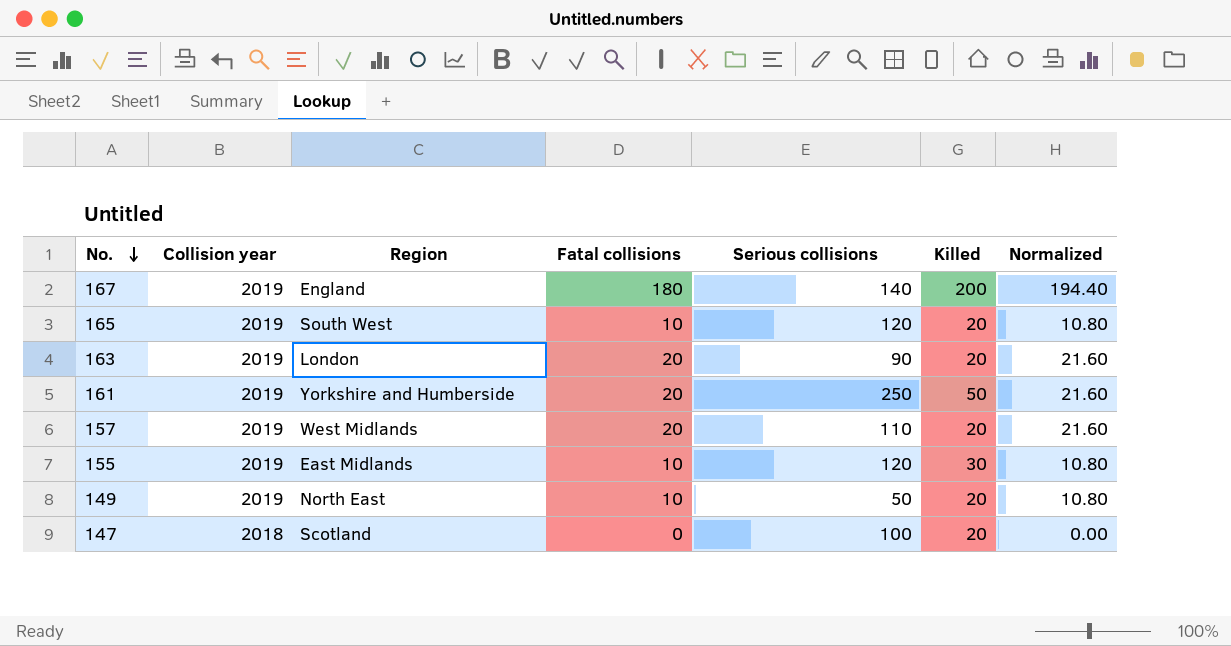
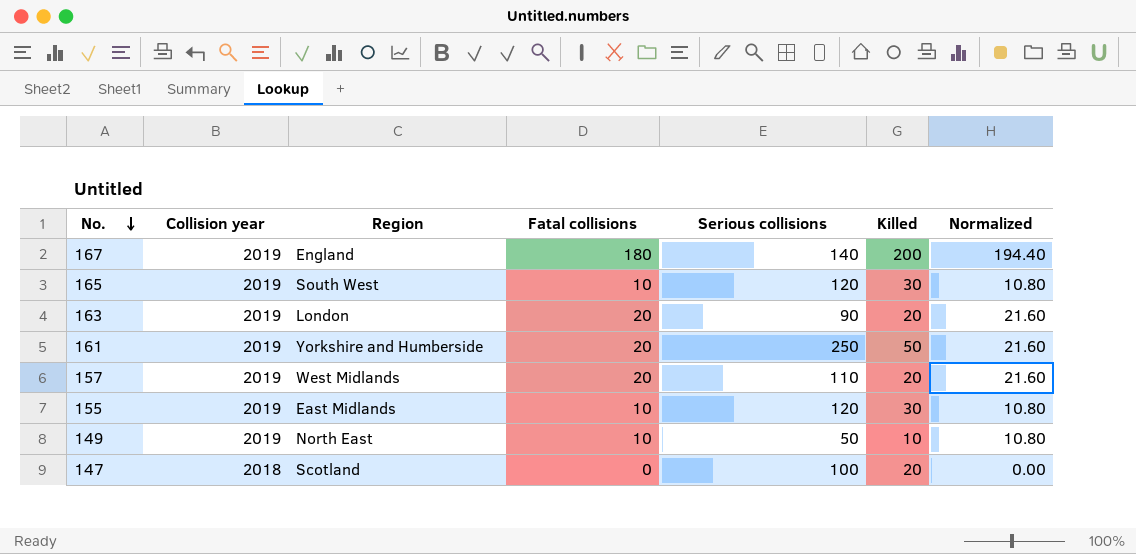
165 | Killed: 20 -> 30
149 | Killed: 20 -> 10

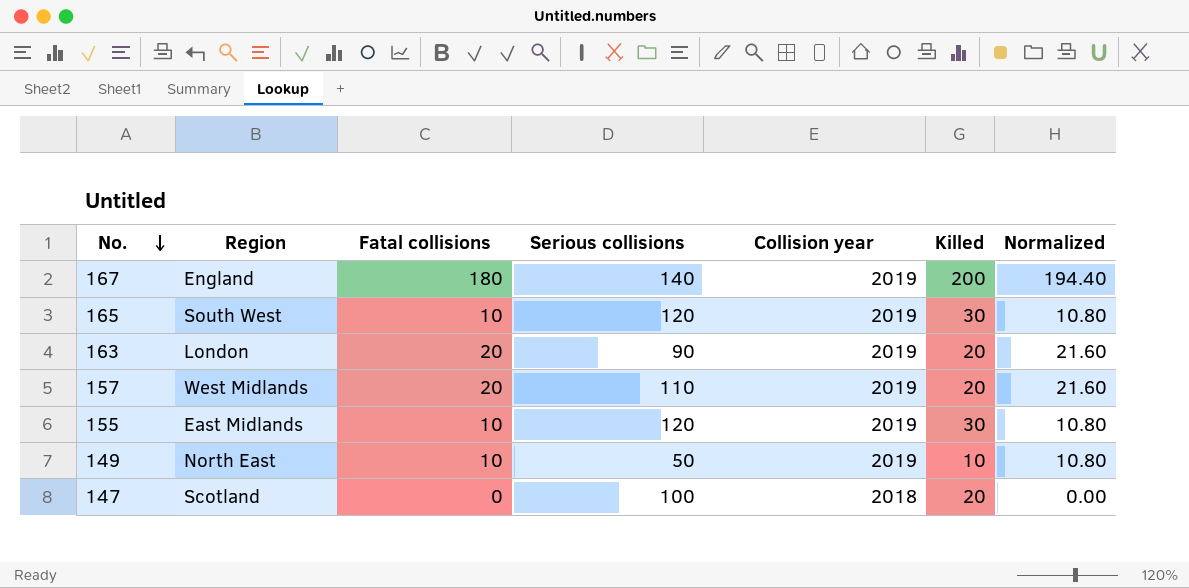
column Collision year | position: 2 -> 5
row 161: 2019 | Yorkshire and Humberside | 20 | 250 | 50 | 21.60 -> none

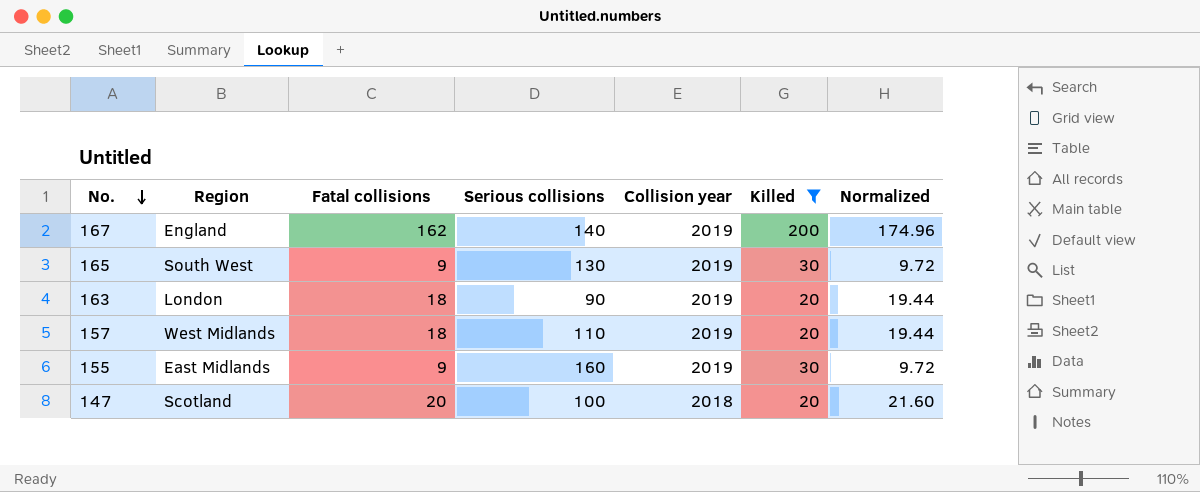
filter: none -> Killed != 10
167 | Fatal collisions: 180 -> 162
167 | Normalized: 194.40 -> 174.96
165 | Fatal collisions: 10 -> 9
165 | Serious collisions: 120 -> 130
165 | Normalized: 10.80 -> 9.72
163 | Fatal collisions: 20 -> 18
163 | Normalized: 21.60 -> 19.44
157 | Fatal collisions: 20 -> 18
157 | Normalized: 21.60 -> 19.44
155 | Fatal collisions: 10 -> 9
155 | Serious collisions: 120 -> 160
155 | Normalized: 10.80 -> 9.72
147 | Fatal collisions: 0 -> 20
147 | Normalized: 0.00 -> 21.60

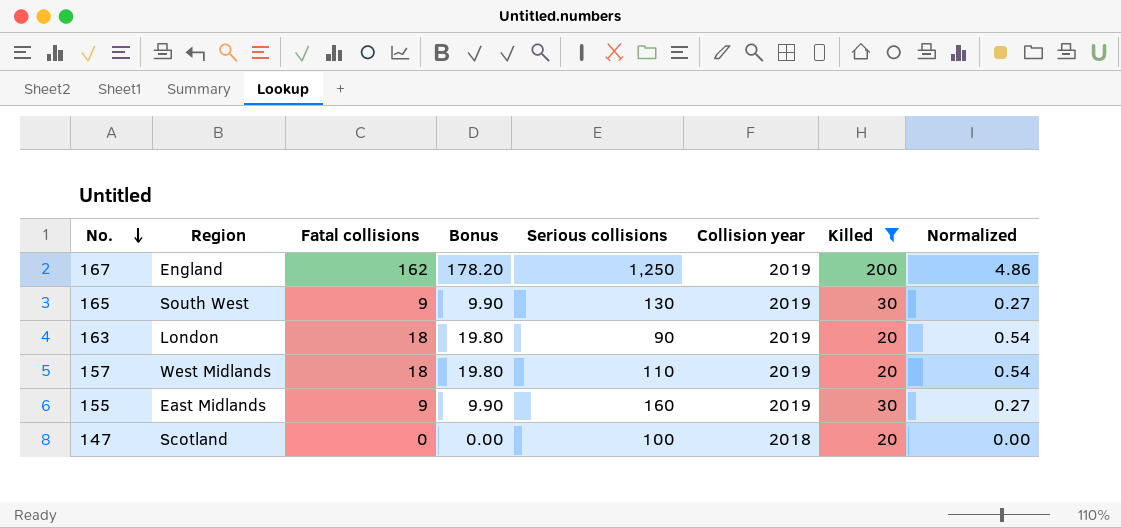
column Bonus | formula: none -> [Fatal collisions] * 1.1
column Normalized | formula: [Fatal collisions] * 1.08 -> [Fatal collisions] * 0.03
167 | Serious collisions: 140 -> 1,250
147 | Fatal collisions: 20 -> 0

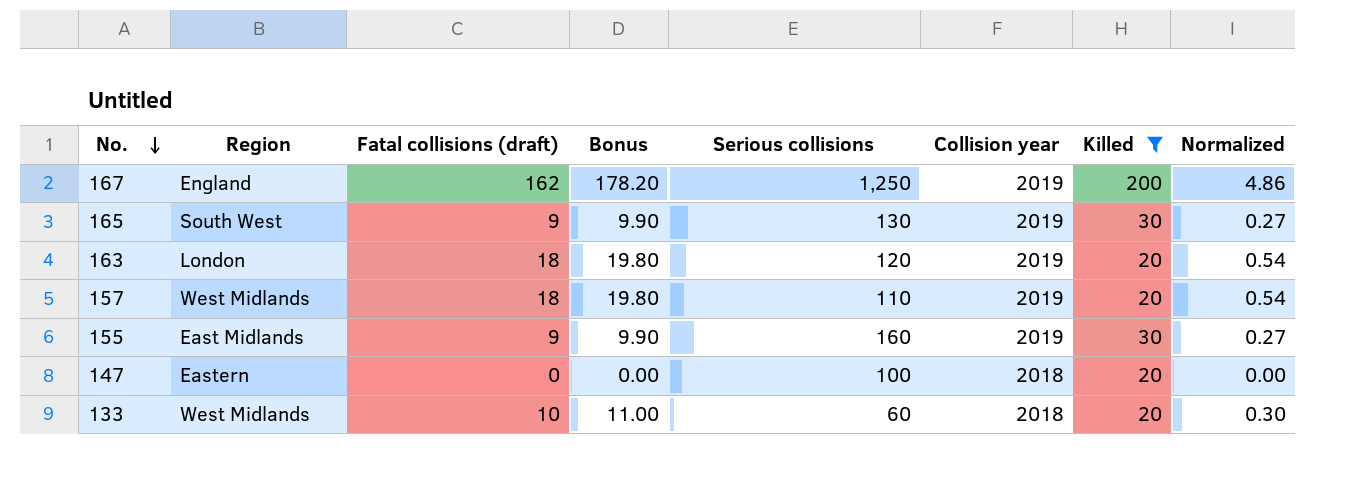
column name: Fatal collisions -> Fatal collisions (draft)
163 | Serious collisions: 90 -> 120
147 | Region: Scotland -> Eastern
row 133: none -> West Midlands | 10 | 11.00 | 60 | 2018 | 20 | 0.30

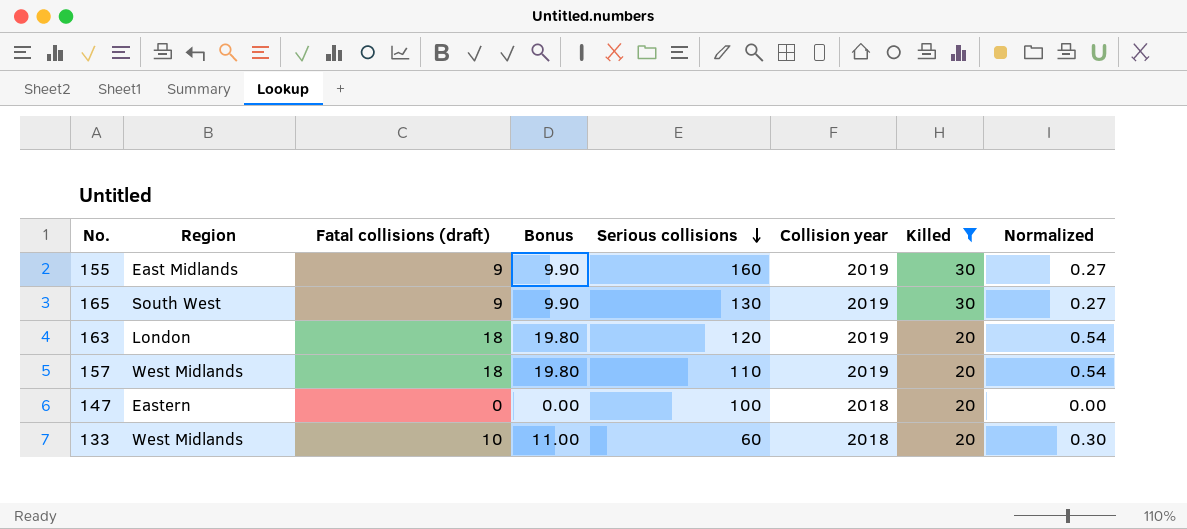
row order: No. descending -> Serious collisions descending
row 167: England | 162 | 178.20 | 1,250 | 2019 | 200 | 4.86 -> none

